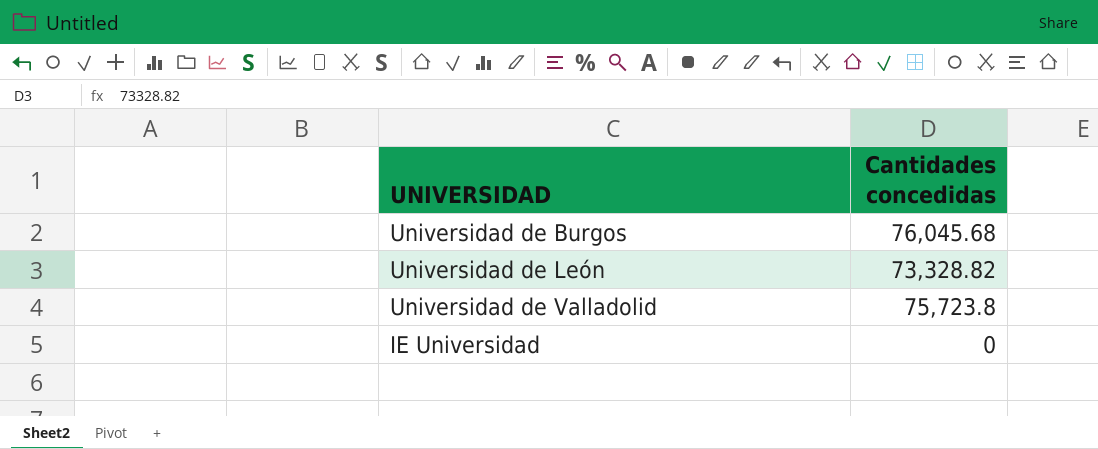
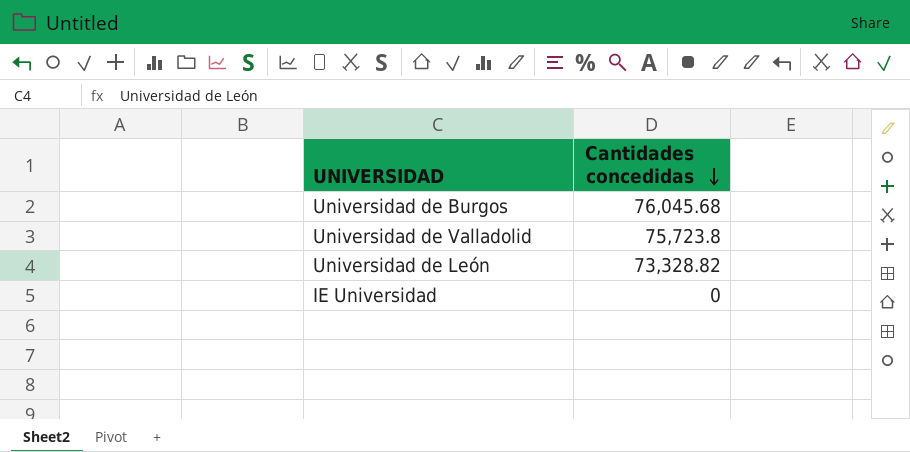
row order: none -> Cantidades concedidas descending

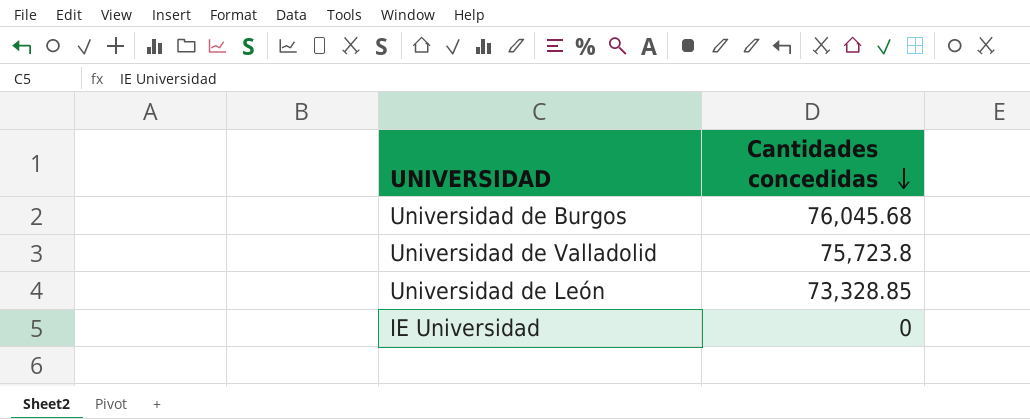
Universidad de León | Cantidades concedidas: 73,328.82 -> 73,328.85

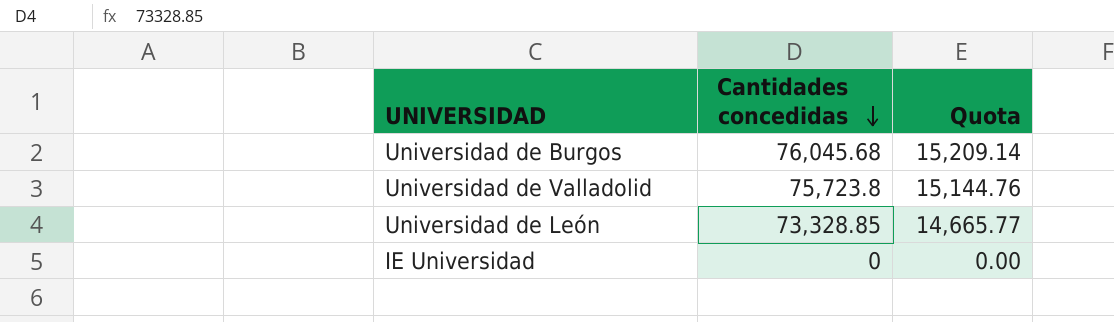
column Quota | formula: none -> [Cantidades concedidas] * 0.2

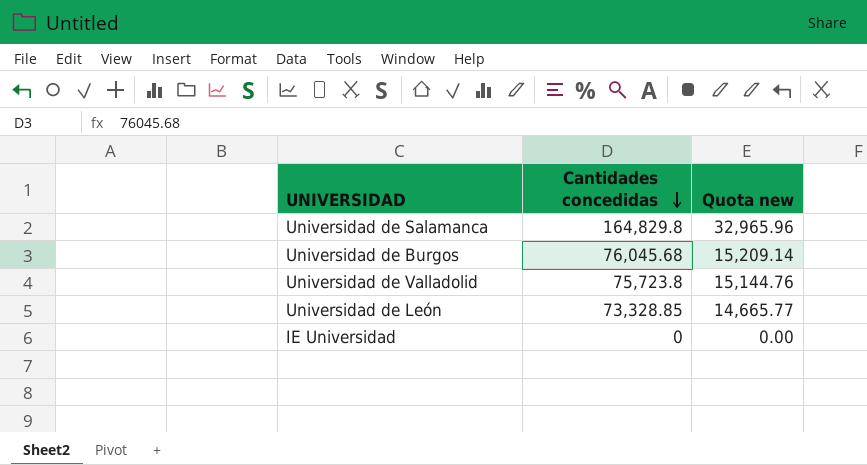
column name: Quota -> Quota new
row Universidad de Salamanca: none -> 164,829.8 | 32,965.96

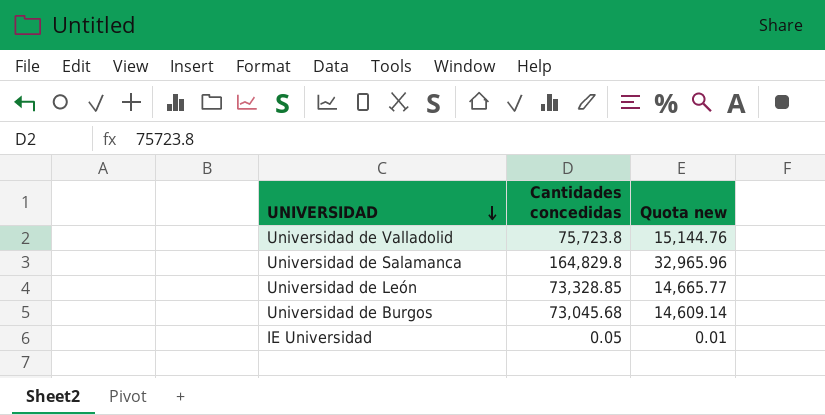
row order: Cantidades concedidas descending -> UNIVERSIDAD descending
Universidad de Burgos | Cantidades concedidas: 76,045.68 -> 73,045.68
Universidad de Burgos | Quota new: 15,209.14 -> 14,609.14
IE Universidad | Cantidades concedidas: 0 -> 0.05
IE Universidad | Quota new: 0.00 -> 0.01

